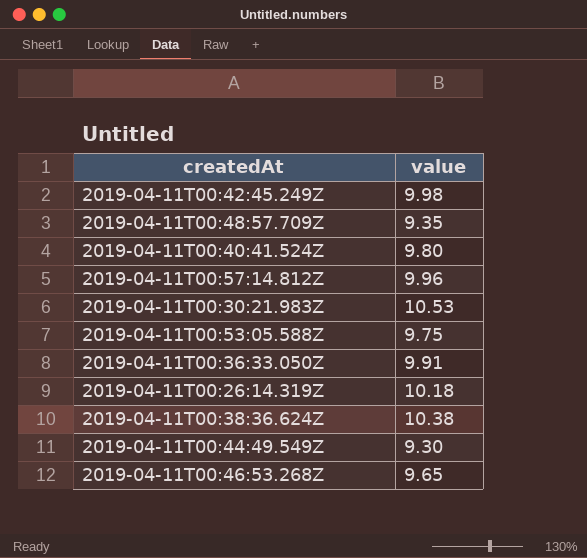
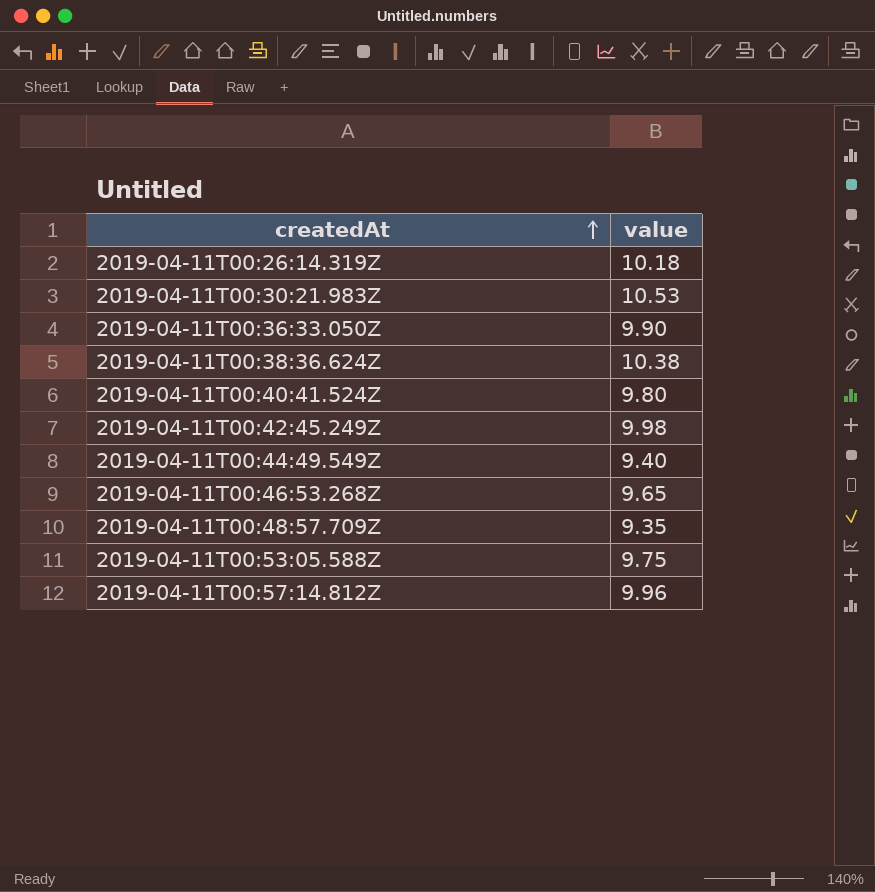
row order: none -> createdAt ascending
2019-04-11T00:36:33.050Z | value: 9.91 -> 9.90
2019-04-11T00:44:49.549Z | value: 9.30 -> 9.40

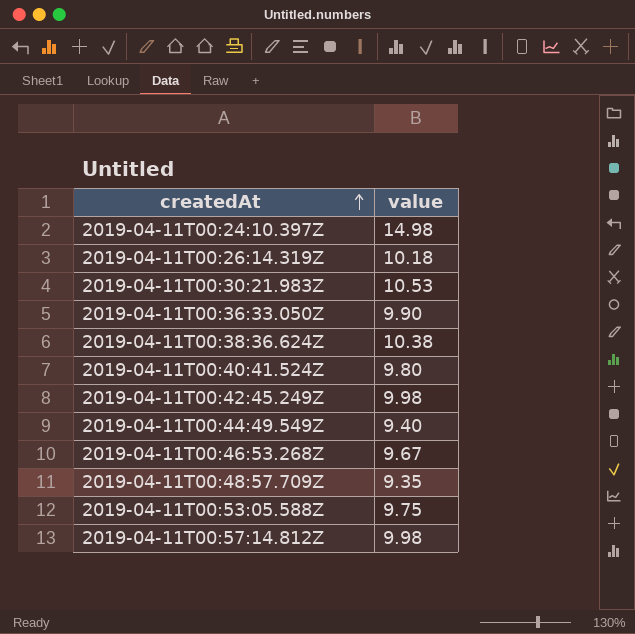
row 2019-04-11T00:24:10.397Z: none -> 14.98
2019-04-11T00:46:53.268Z | value: 9.65 -> 9.67
2019-04-11T00:57:14.812Z | value: 9.96 -> 9.98

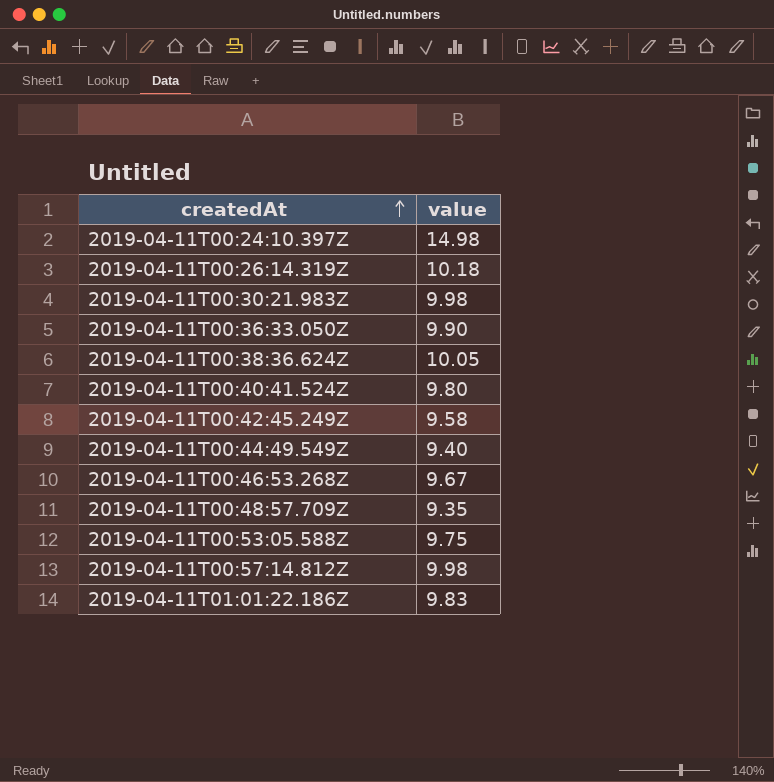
2019-04-11T00:30:21.983Z | value: 10.53 -> 9.98
2019-04-11T00:38:36.624Z | value: 10.38 -> 10.05
2019-04-11T00:42:45.249Z | value: 9.98 -> 9.58
row 2019-04-11T01:01:22.186Z: none -> 9.83

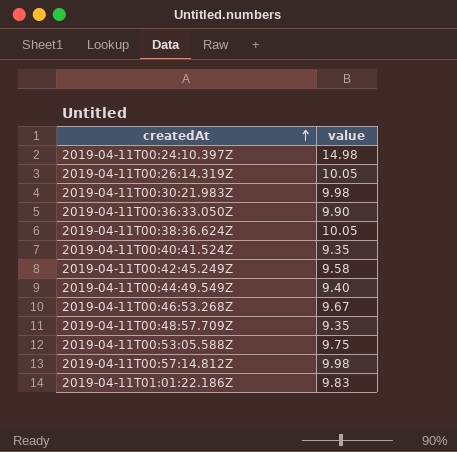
2019-04-11T00:26:14.319Z | value: 10.18 -> 10.05
2019-04-11T00:40:41.524Z | value: 9.80 -> 9.35

